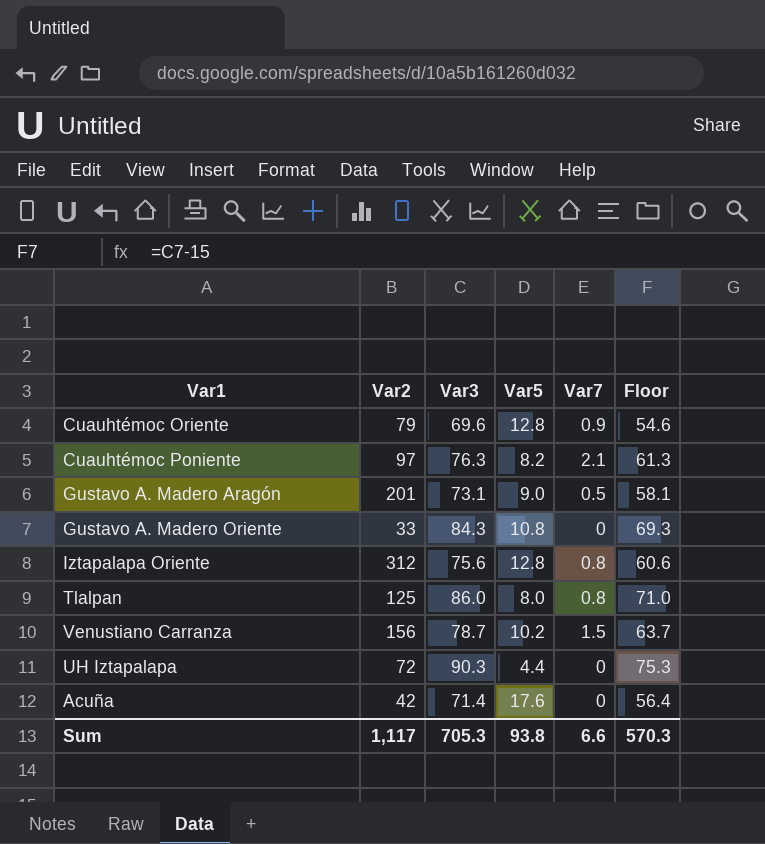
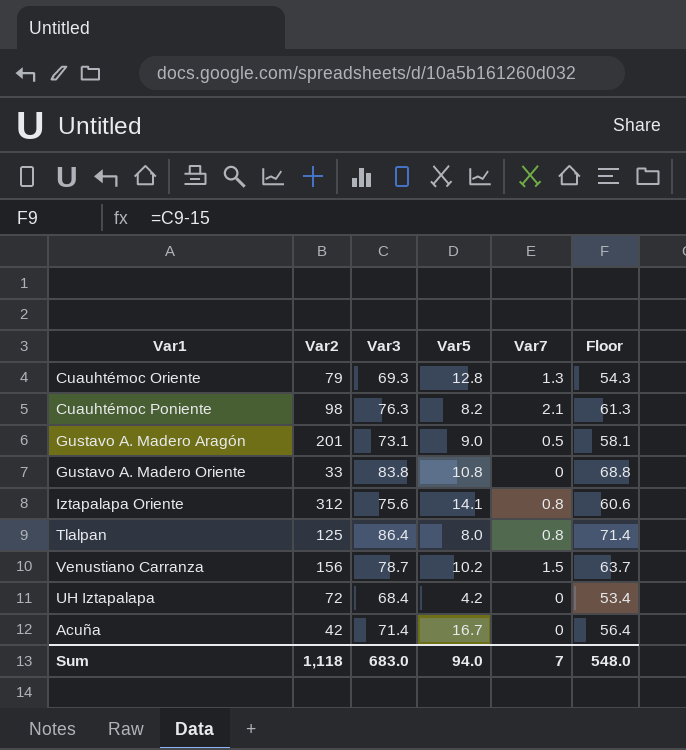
Cuauhtémoc Oriente | Var3: 69.6 -> 69.3
Cuauhtémoc Oriente | Var7: 0.9 -> 1.3
Cuauhtémoc Oriente | Floor: 54.6 -> 54.3
Cuauhtémoc Poniente | Var2: 97 -> 98
Gustavo A. Madero Oriente | Var3: 84.3 -> 83.8
Gustavo A. Madero Oriente | Floor: 69.3 -> 68.8
Iztapalapa Oriente | Var5: 12.8 -> 14.1
Tlalpan | Var3: 86.0 -> 86.4
Tlalpan | Floor: 71.0 -> 71.4
UH Iztapalapa | Var3: 90.3 -> 68.4
UH Iztapalapa | Var5: 4.4 -> 4.2
UH Iztapalapa | Floor: 75.3 -> 53.4
Acuña | Var5: 17.6 -> 16.7
Sum | Var2: 1,117 -> 1,118
Sum | Var3: 705.3 -> 683.0
Sum | Var5: 93.8 -> 94.0
Sum | Var7: 6.6 -> 7
Sum | Floor: 570.3 -> 548.0

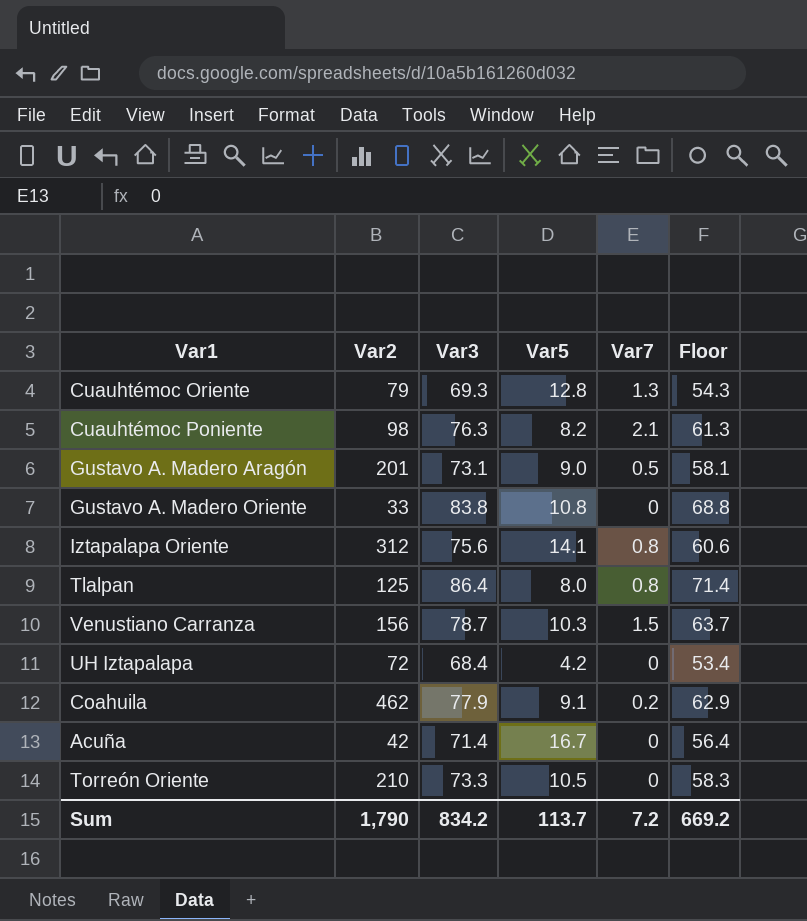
Venustiano Carranza | Var5: 10.2 -> 10.3
row Coahuila: none -> 462 | 77.9 | 9.1 | 0.2 | 62.9
row Torreón Oriente: none -> 210 | 73.3 | 10.5 | 0 | 58.3
Sum | Var2: 1,118 -> 1,790
Sum | Var3: 683.0 -> 834.2
Sum | Var5: 94.0 -> 113.7
Sum | Var7: 7 -> 7.2
Sum | Floor: 548.0 -> 669.2

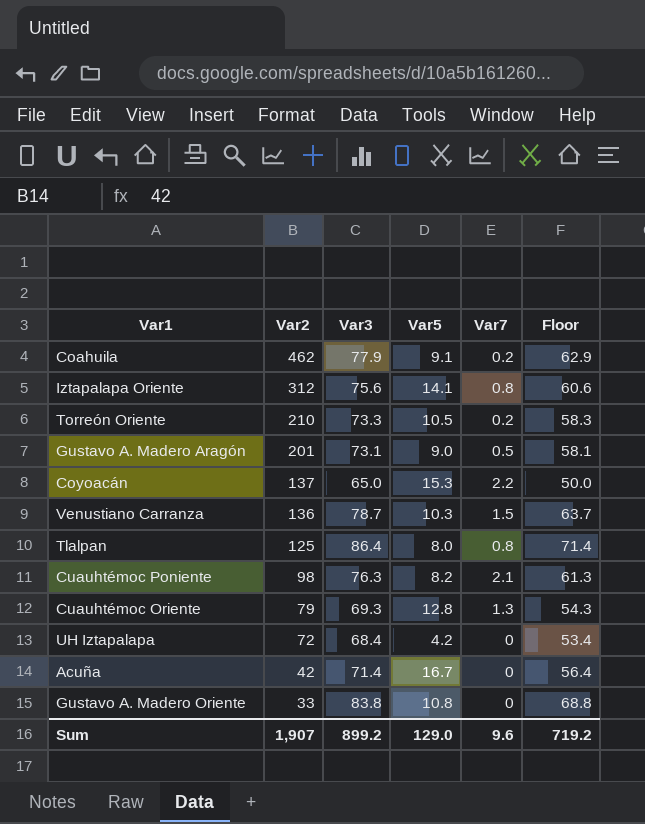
row order: none -> Var2 descending
Torreón Oriente | Var7: 0 -> 0.2
row Coyoacán: none -> 137 | 65.0 | 15.3 | 2.2 | 50.0
Venustiano Carranza | Var2: 156 -> 136
Sum | Var2: 1,790 -> 1,907
Sum | Var3: 834.2 -> 899.2
Sum | Var5: 113.7 -> 129.0
Sum | Var7: 7.2 -> 9.6
Sum | Floor: 669.2 -> 719.2

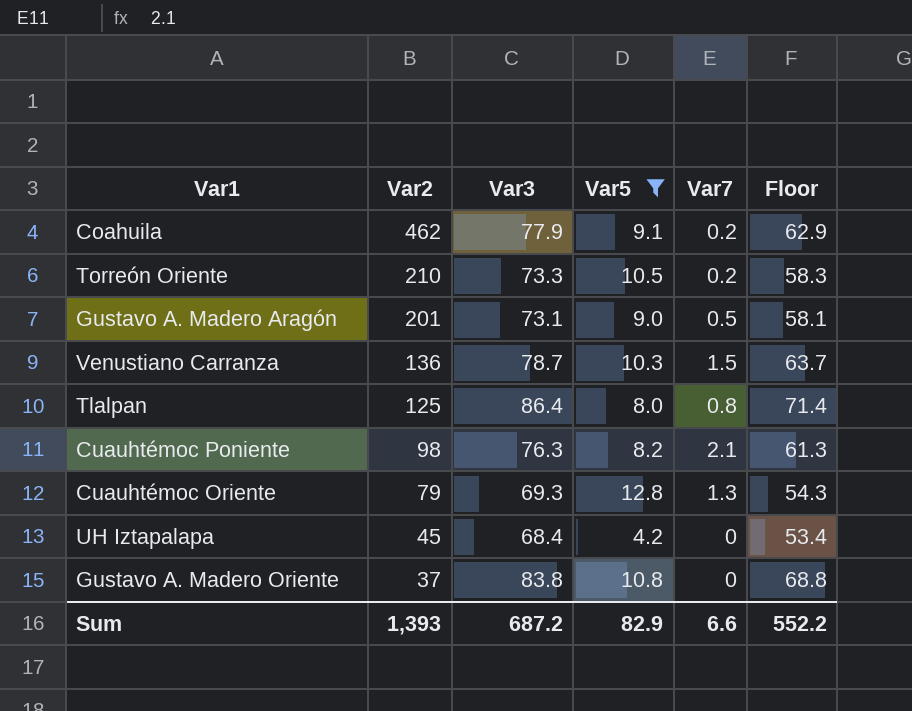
filter: none -> Var5 <= 12.8
UH Iztapalapa | Var2: 72 -> 45
Gustavo A. Madero Oriente | Var2: 33 -> 37
Sum | Var2: 1,907 -> 1,393
Sum | Var3: 899.2 -> 687.2
Sum | Var5: 129.0 -> 82.9
Sum | Var7: 9.6 -> 6.6
Sum | Floor: 719.2 -> 552.2

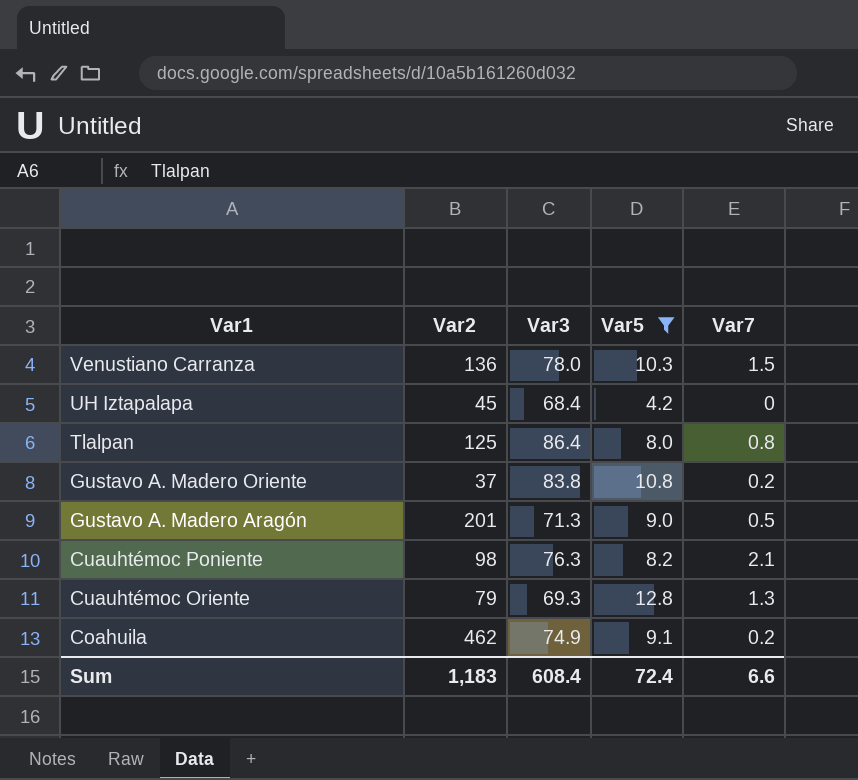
row order: Var2 descending -> Var1 descending
column Floor | formula: [Var3] - 15 -> none
row Torreón Oriente: 210 | 73.3 | 10.5 | 0.2 | 58.3 -> none
Venustiano Carranza | Var3: 78.7 -> 78.0
Gustavo A. Madero Oriente | Var7: 0 -> 0.2
Gustavo A. Madero Aragón | Var3: 73.1 -> 71.3
Coahuila | Var3: 77.9 -> 74.9
Sum | Var2: 1,393 -> 1,183
Sum | Var3: 687.2 -> 608.4
Sum | Var5: 82.9 -> 72.4

